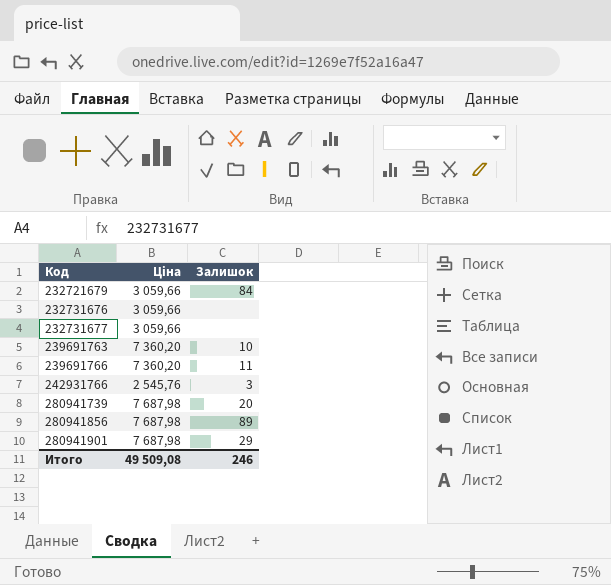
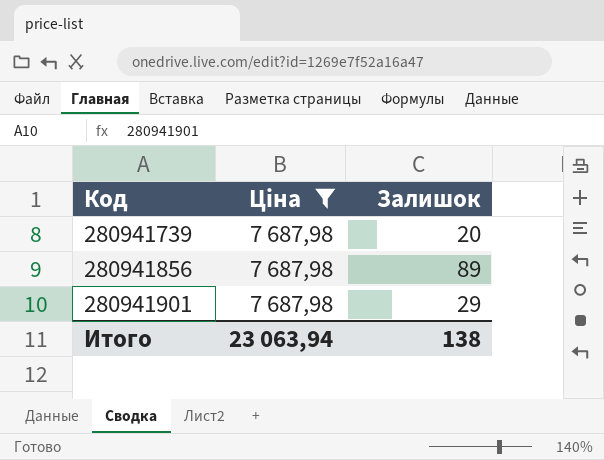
filter: none -> Ціна = 7 687,98
Итого | Ціна: 49 509,08 -> 23 063,94
Итого | Залишок: 246 -> 138

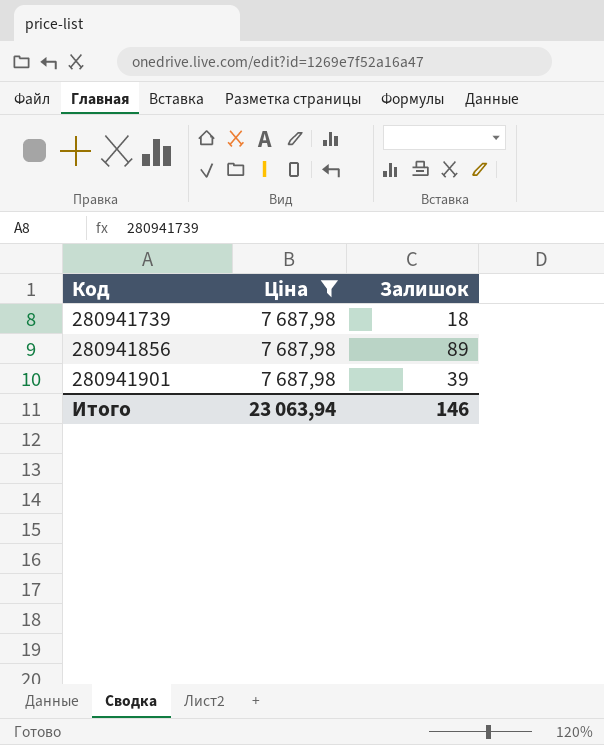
280941739 | Залишок: 20 -> 18
280941901 | Залишок: 29 -> 39
Итого | Залишок: 138 -> 146

